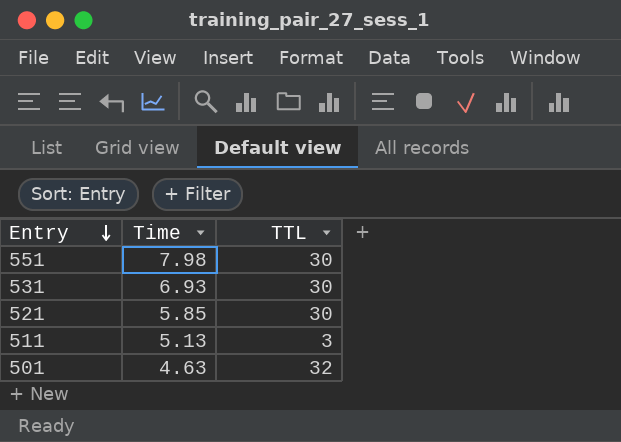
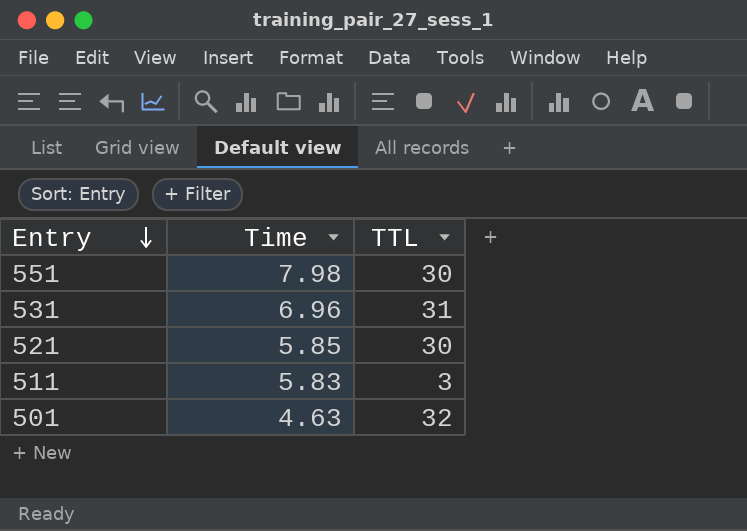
531 | Time: 6.93 -> 6.96
531 | TTL: 30 -> 31
511 | Time: 5.13 -> 5.83

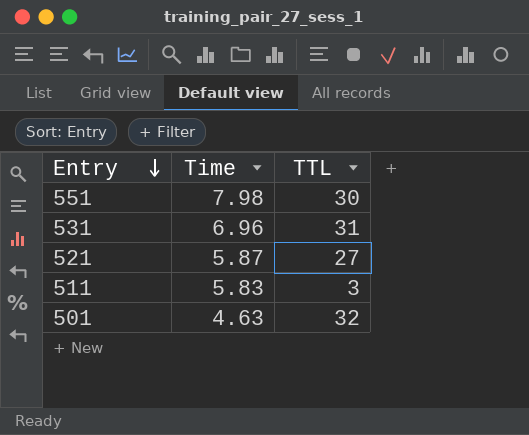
521 | Time: 5.85 -> 5.87
521 | TTL: 30 -> 27

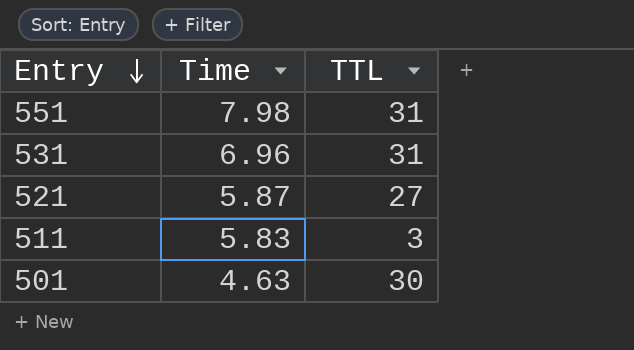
551 | TTL: 30 -> 31
501 | TTL: 32 -> 30

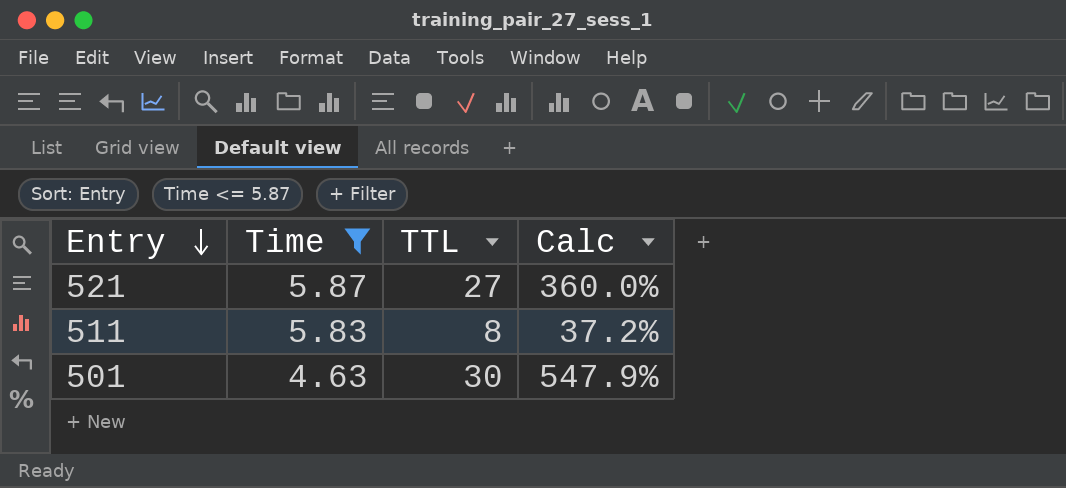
filter: none -> Time <= 5.87
column Calc | formula: none -> ([TTL] - [Time]) / [Time]
511 | TTL: 3 -> 8

